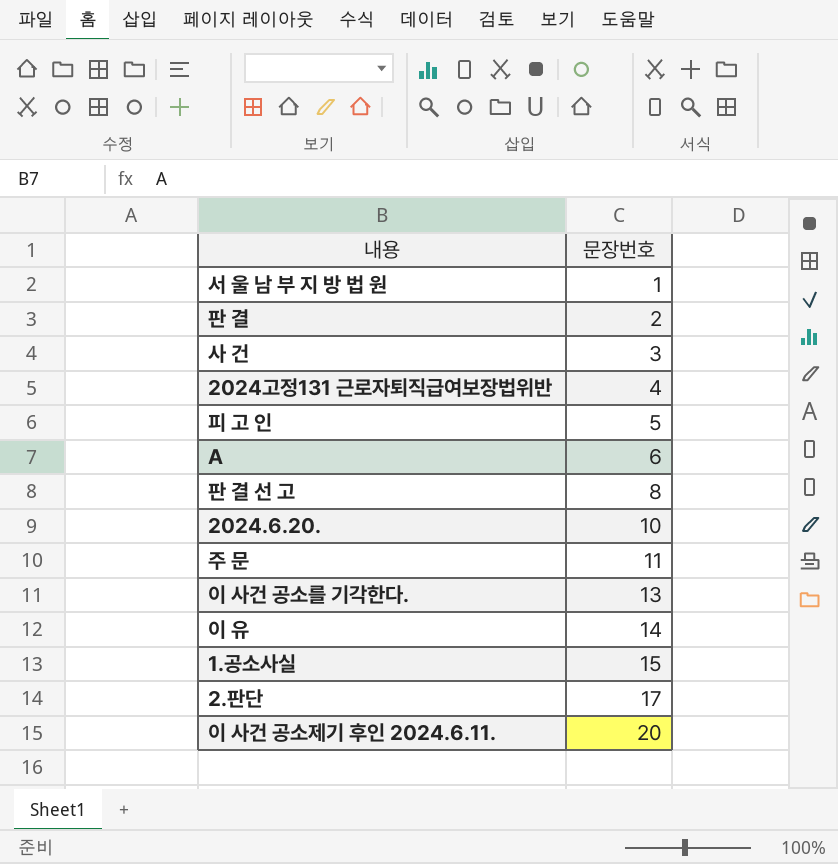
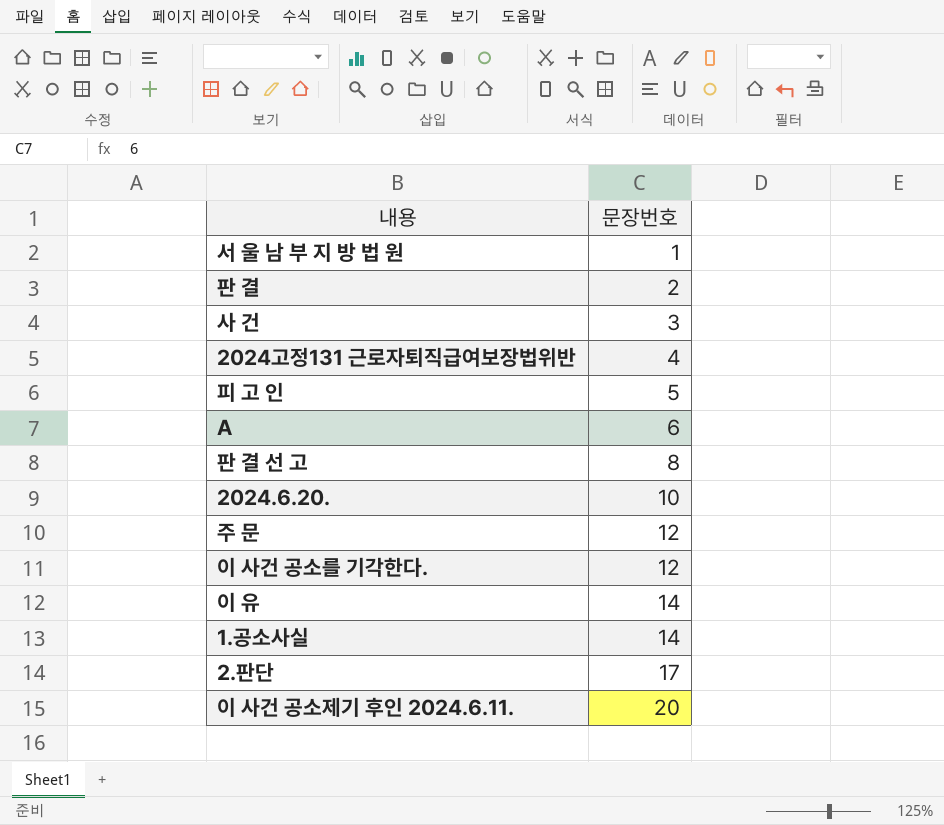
주 문 | 문장번호: 11 -> 12
이 사건 공소를 기각한다. | 문장번호: 13 -> 12
1.공소사실 | 문장번호: 15 -> 14

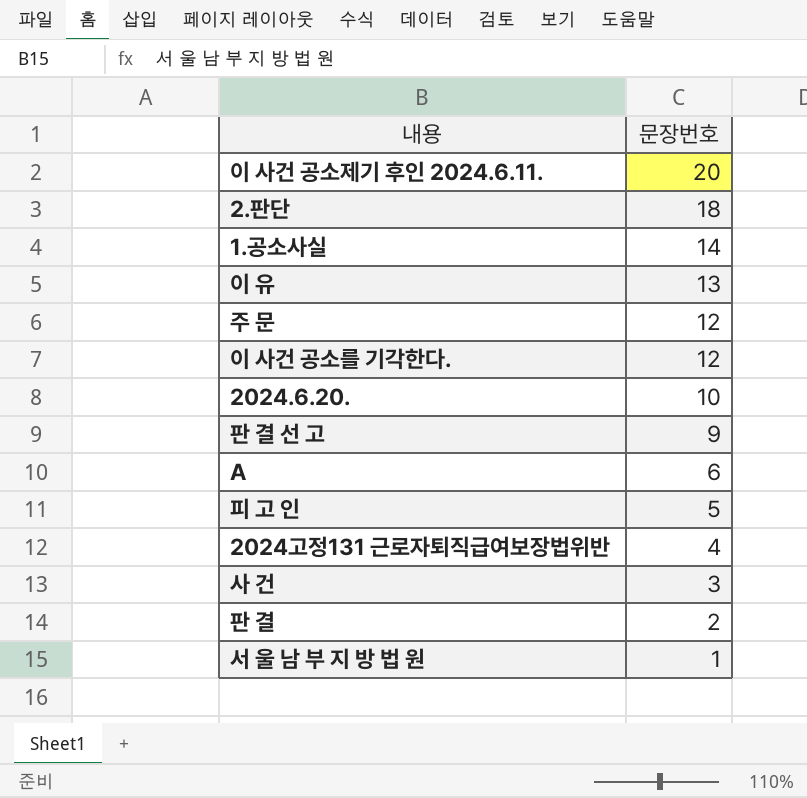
row order: 문장번호 ascending -> 문장번호 descending
2.판단 | 문장번호: 17 -> 18
이 유 | 문장번호: 14 -> 13
판 결 선 고 | 문장번호: 8 -> 9

